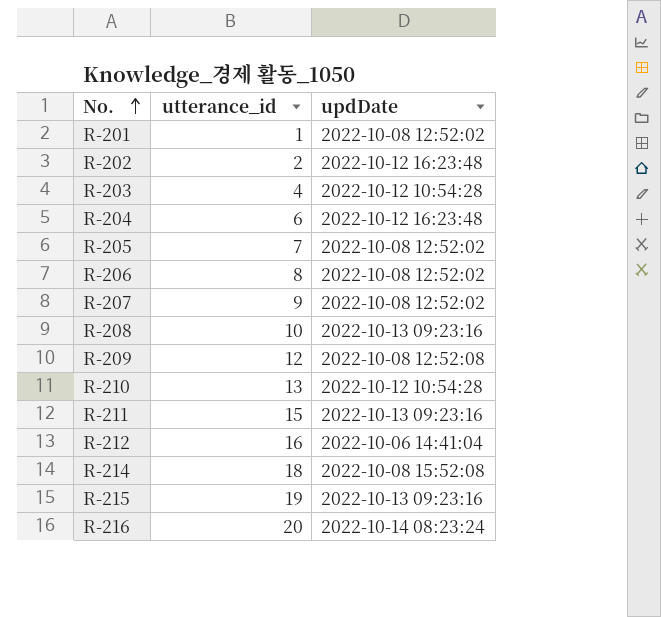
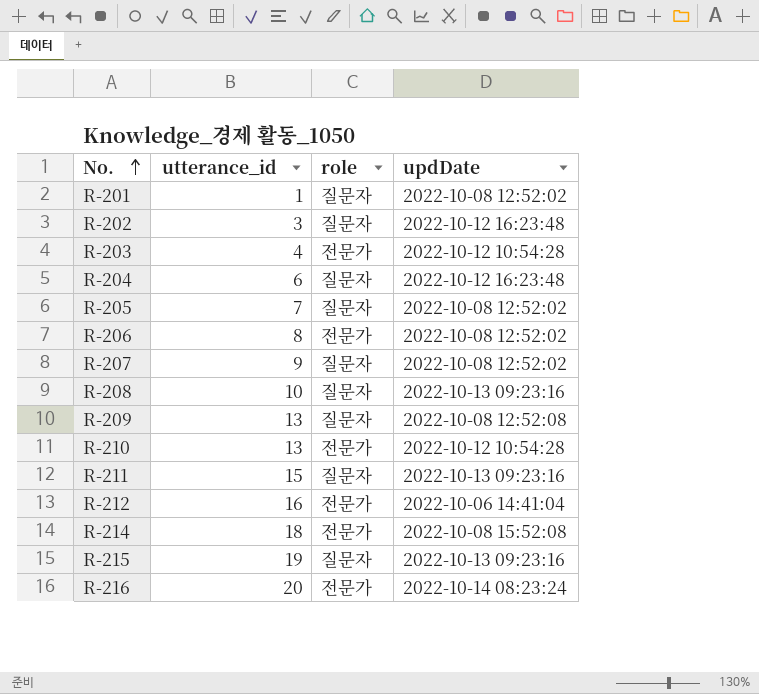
column role | position: none -> 3
R-202 | utterance_id: 2 -> 3
R-209 | utterance_id: 12 -> 13

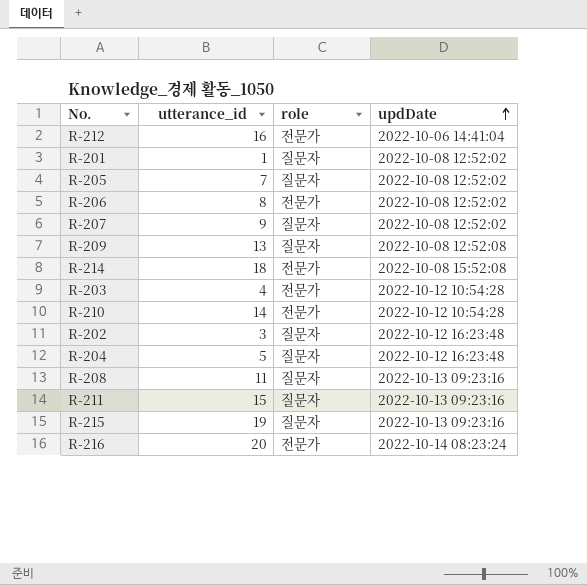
row order: No. ascending -> updDate ascending
R-210 | utterance_id: 13 -> 14
R-204 | utterance_id: 6 -> 5
R-208 | utterance_id: 10 -> 11

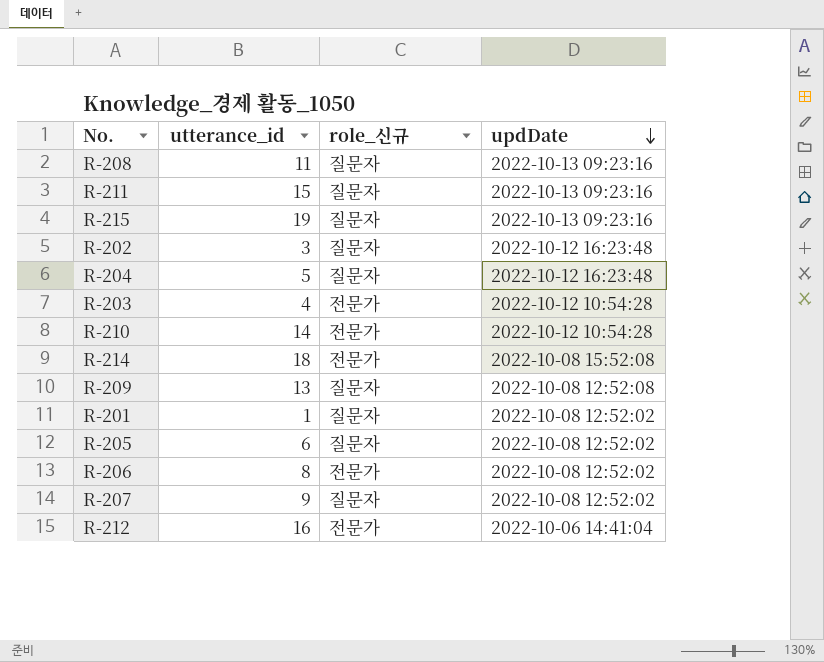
row order: updDate ascending -> updDate descending
column name: role -> role_신규
row R-216: 20 | 전문가 | 2022-10-14 08:23:24 -> none
R-205 | utterance_id: 7 -> 6

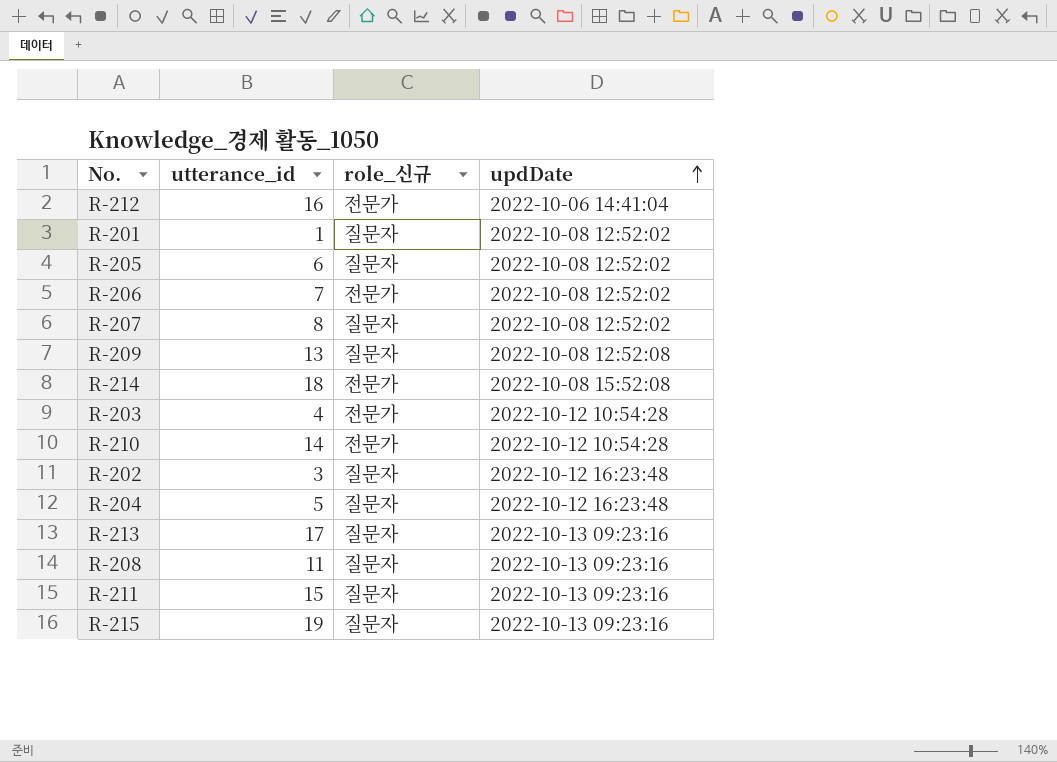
row order: updDate descending -> updDate ascending
R-206 | utterance_id: 8 -> 7
R-207 | utterance_id: 9 -> 8
row R-213: none -> 17 | 질문자 | 2022-10-13 09:23:16

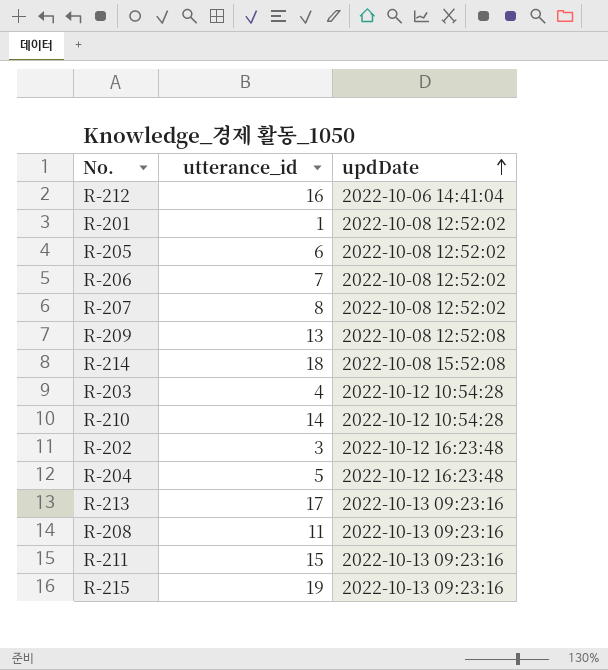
column role_신규 | position: 3 -> none

